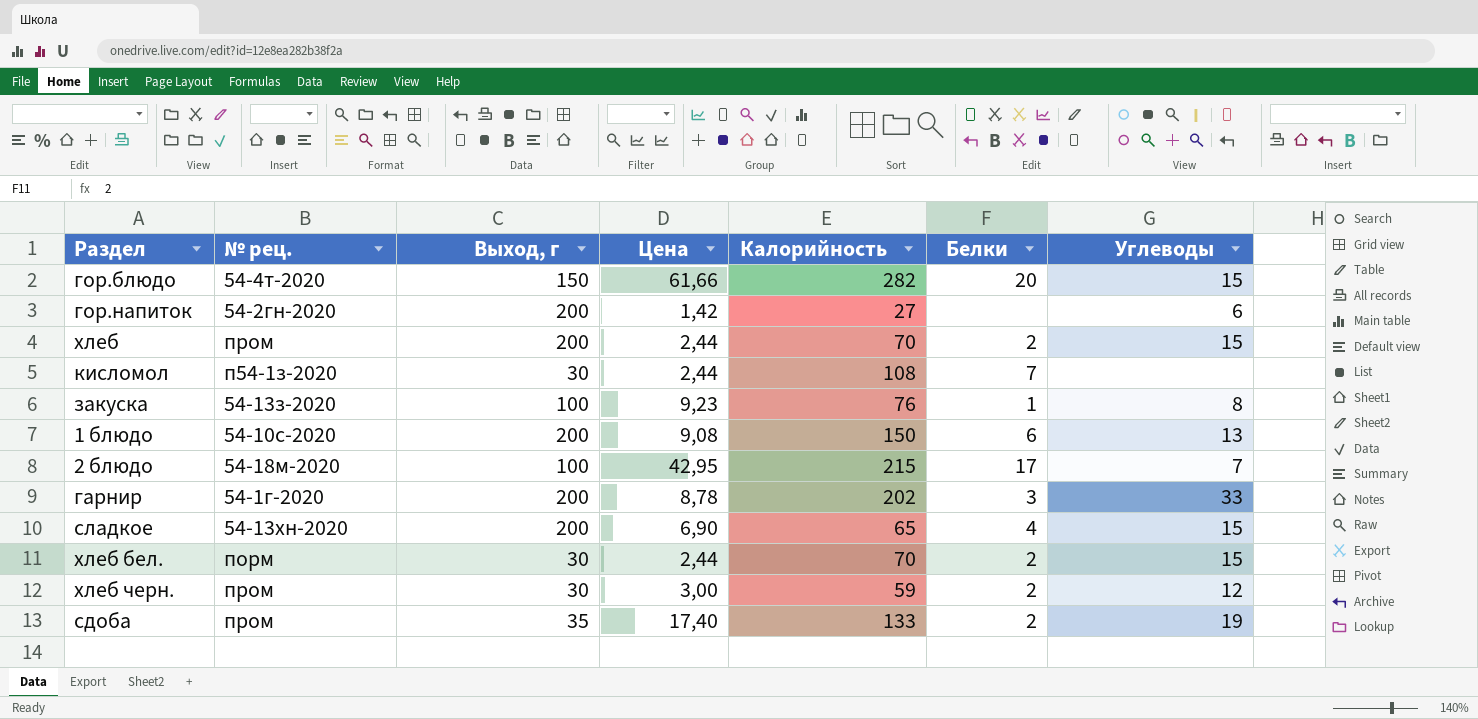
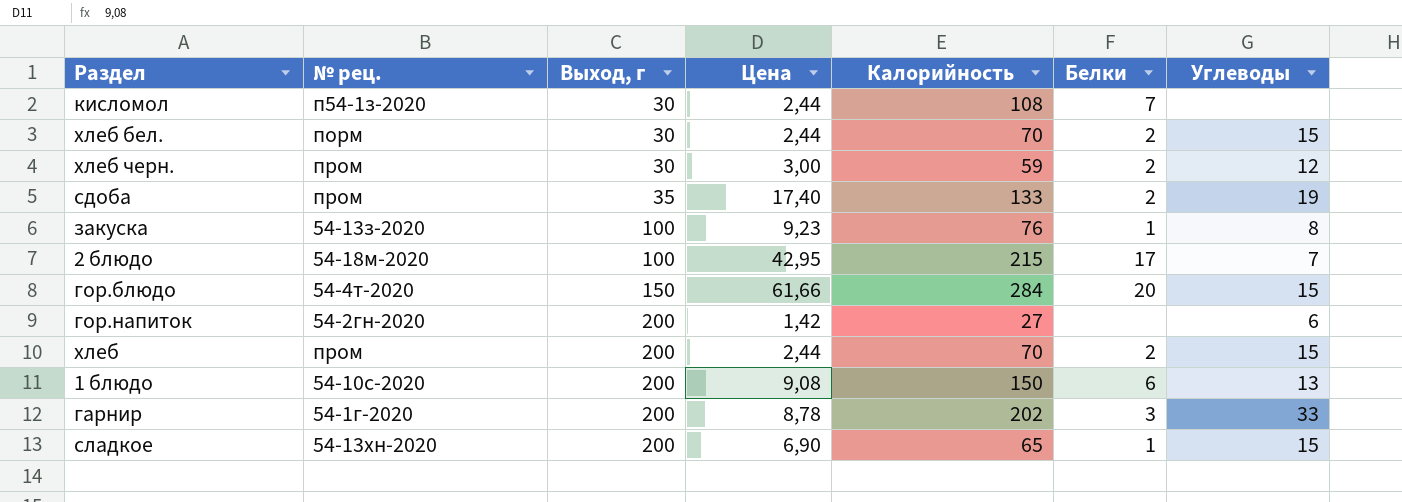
row order: none -> Выход, г ascending
гор.блюдо | Калорийность: 282 -> 284
сладкое | Белки: 4 -> 1

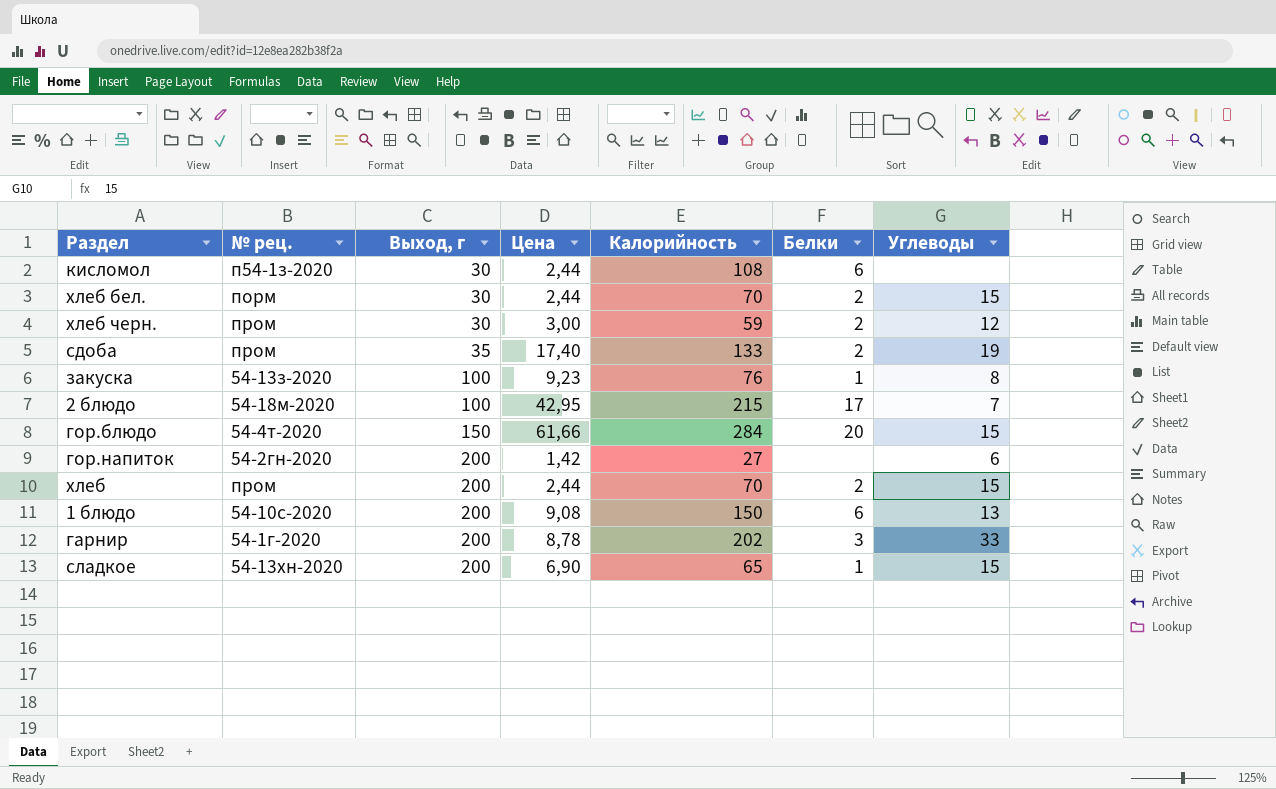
кисломол | Белки: 7 -> 6

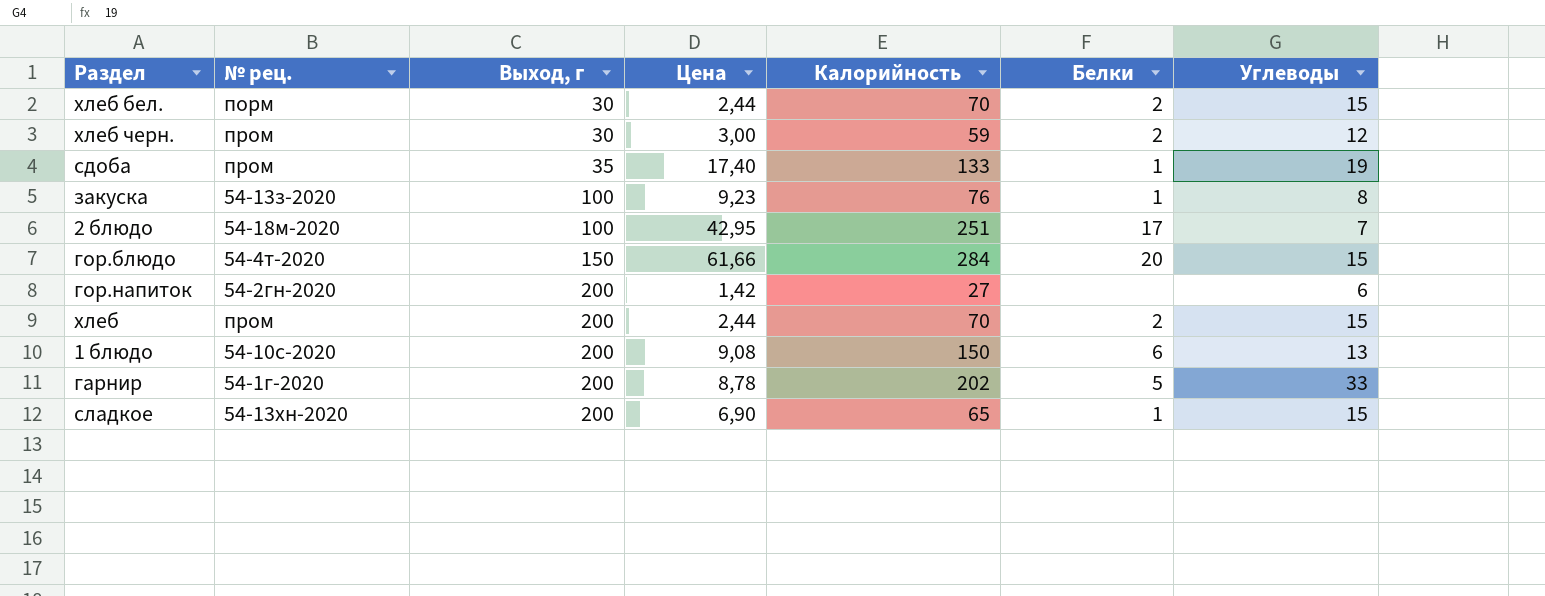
row кисломол: п54-1з-2020 | 30 | 2,44 | 108 | 6 | none -> none
сдоба | Белки: 2 -> 1
2 блюдо | Калорийность: 215 -> 251
гарнир | Белки: 3 -> 5

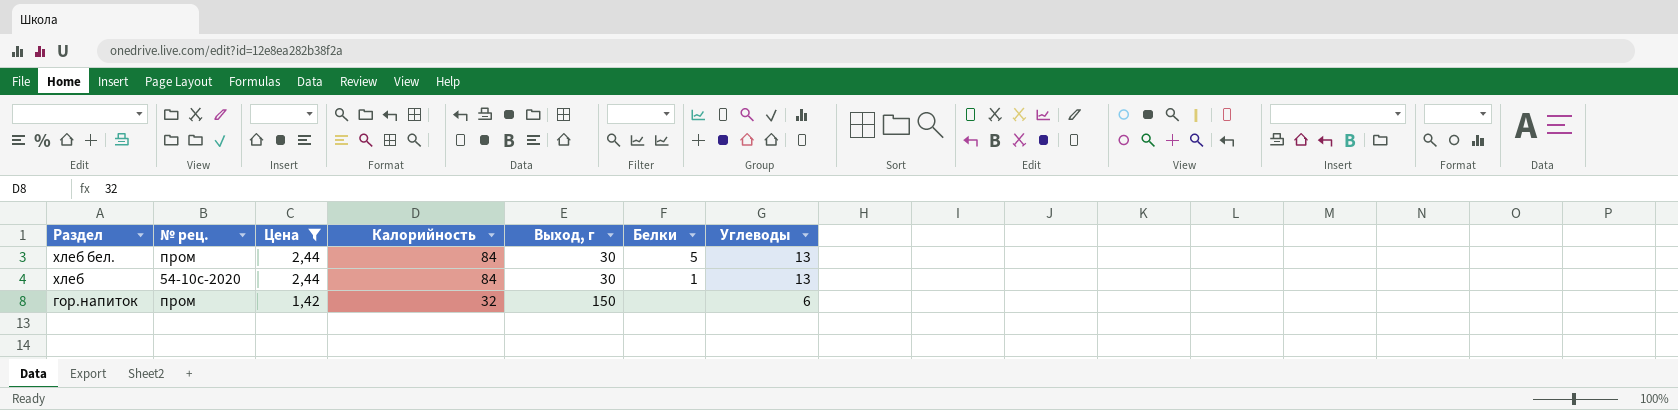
filter: none -> Цена <= 2,44
row order: Выход, г ascending -> Раздел descending
column Выход, г | position: 3 -> 5
хлеб бел. | № рец.: порм -> пром
хлеб бел. | Калорийность: 70 -> 84
хлеб бел. | Белки: 2 -> 5
хлеб бел. | Углеводы: 15 -> 13
хлеб | № рец.: пром -> 54-10с-2020
хлеб | Калорийность: 70 -> 84
хлеб | Выход, г: 200 -> 30
хлеб | Белки: 2 -> 1
хлеб | Углеводы: 15 -> 13
гор.напиток | № рец.: 54-2гн-2020 -> пром
гор.напиток | Калорийность: 27 -> 32
гор.напиток | Выход, г: 200 -> 150

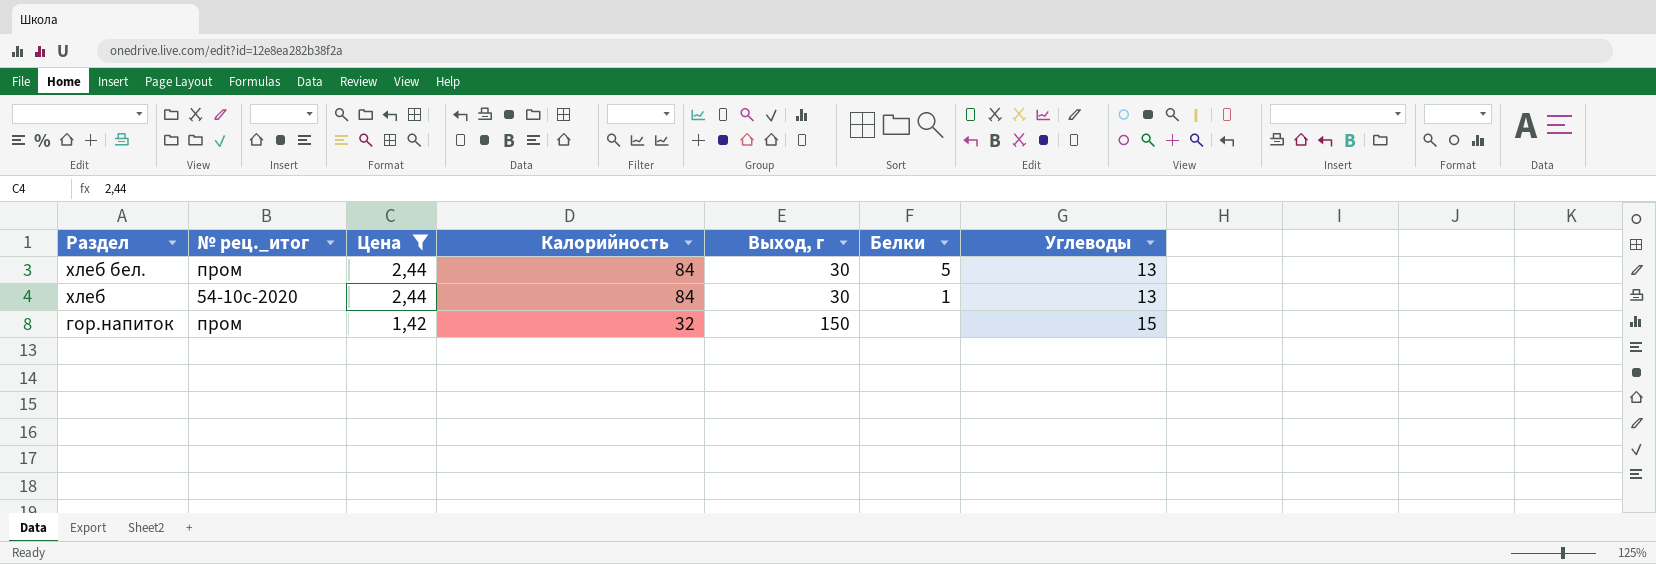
column name: № рец. -> № рец._итог
гор.напиток | Углеводы: 6 -> 15

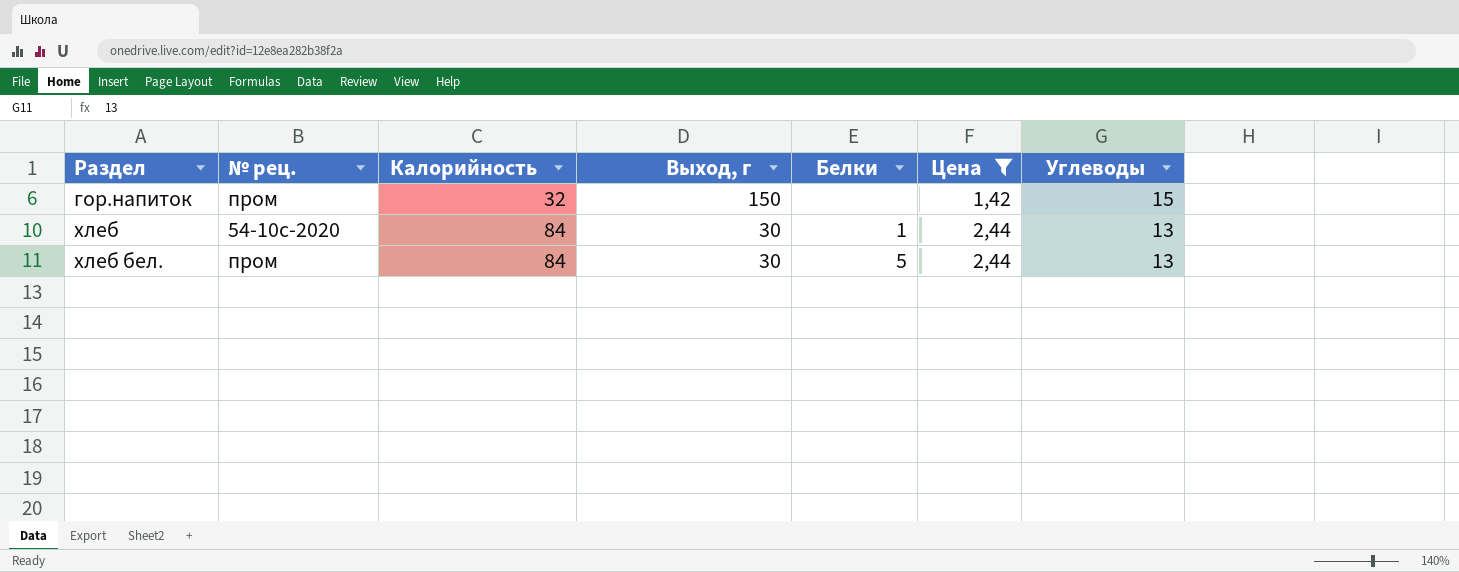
row order: Раздел descending -> Раздел ascending
column name: № рец._итог -> № рец.
column Цена | position: 3 -> 6

